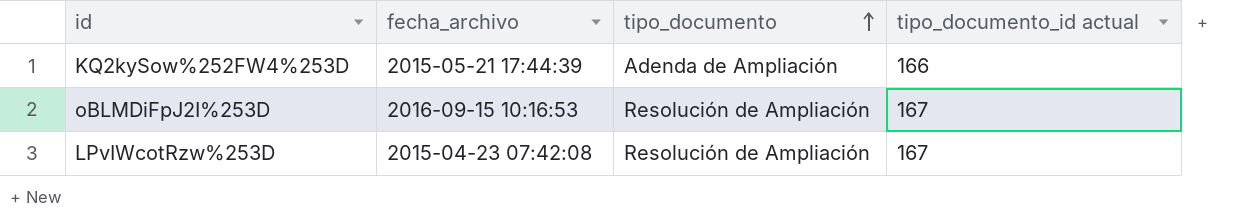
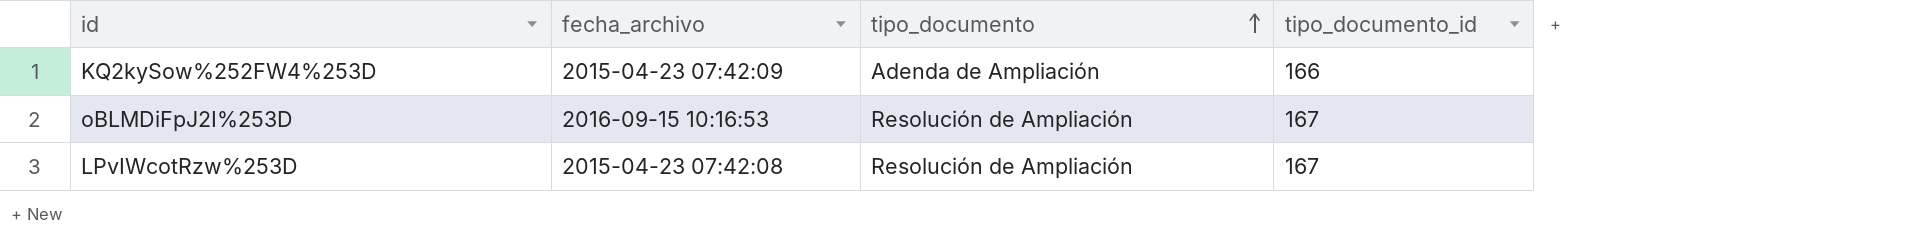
column name: tipo_documento_id actual -> tipo_documento_id
KQ2kySow%252FW4%253D | fecha_archivo: 2015-05-21 17:44:39 -> 2015-04-23 07:42:09

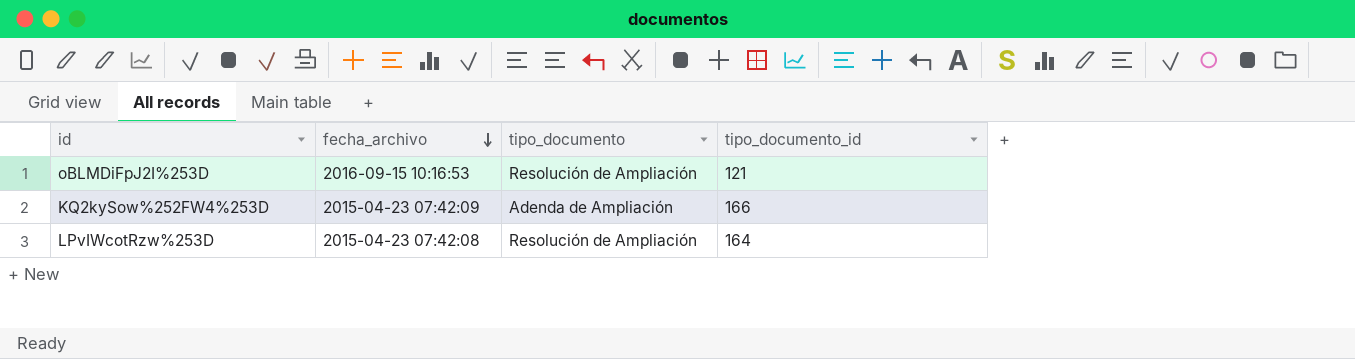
row order: tipo_documento ascending -> fecha_archivo descending
oBLMDiFpJ2I%253D | tipo_documento_id: 167 -> 121
LPvIWcotRzw%253D | tipo_documento_id: 167 -> 164

